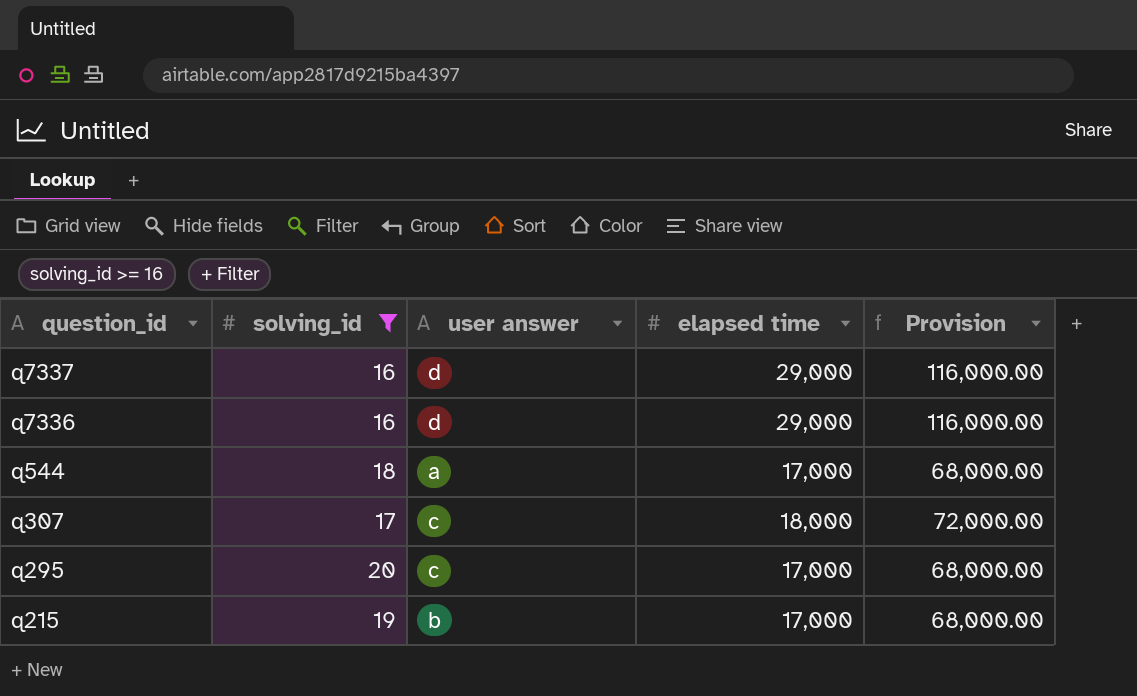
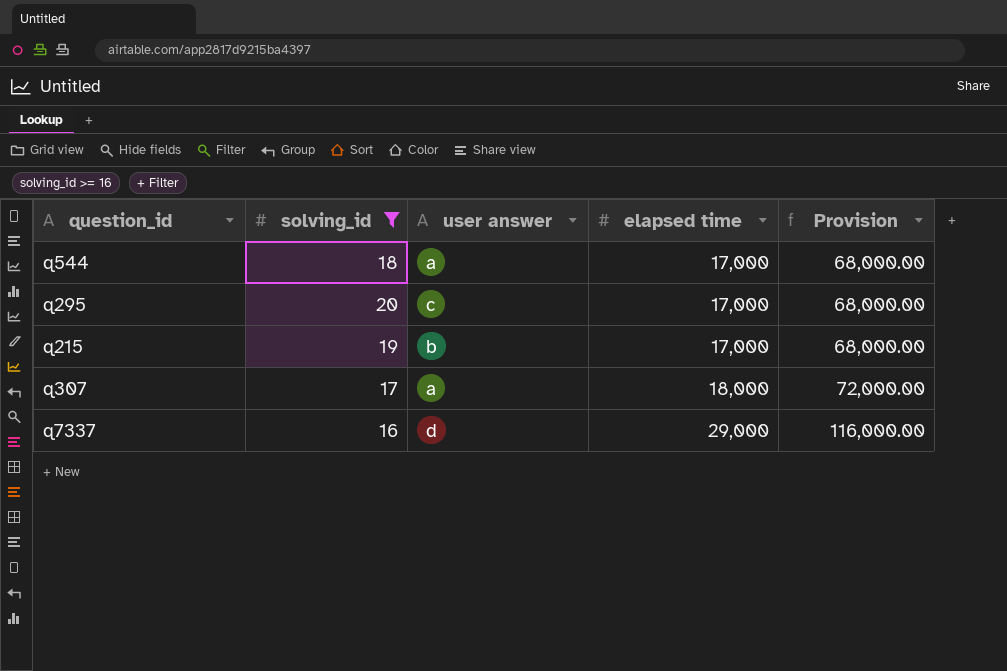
row order: question_id descending -> elapsed time ascending
row q7336: 16 | d | 29,000 | 116,000.00 -> none
q307 | user answer: c -> a

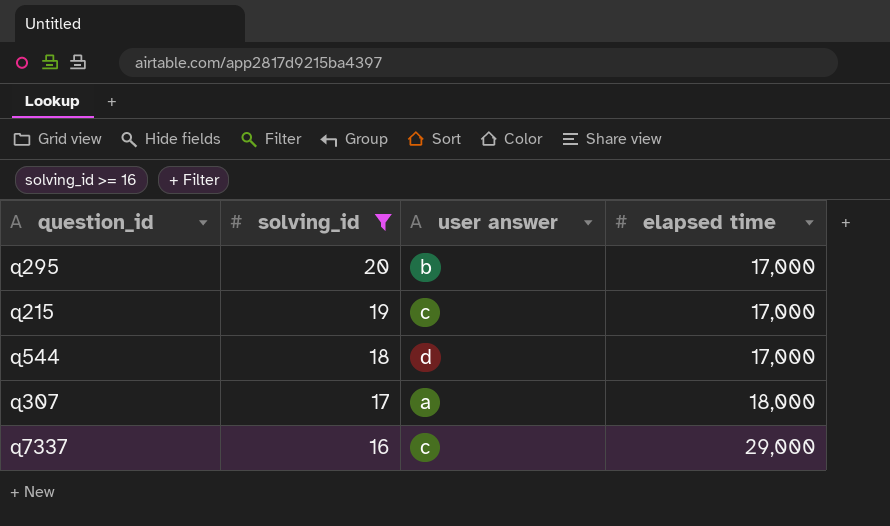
row order: elapsed time ascending -> solving_id descending
column Provision | formula: [elapsed time] * 4 -> none
q295 | user answer: c -> b
q215 | user answer: b -> c
q544 | user answer: a -> d
q7337 | user answer: d -> c

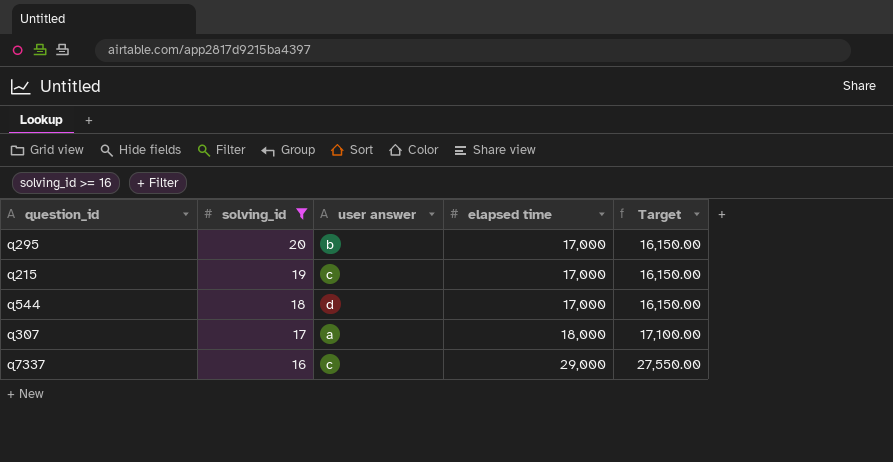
column Target | formula: none -> [elapsed time] * 0.95

